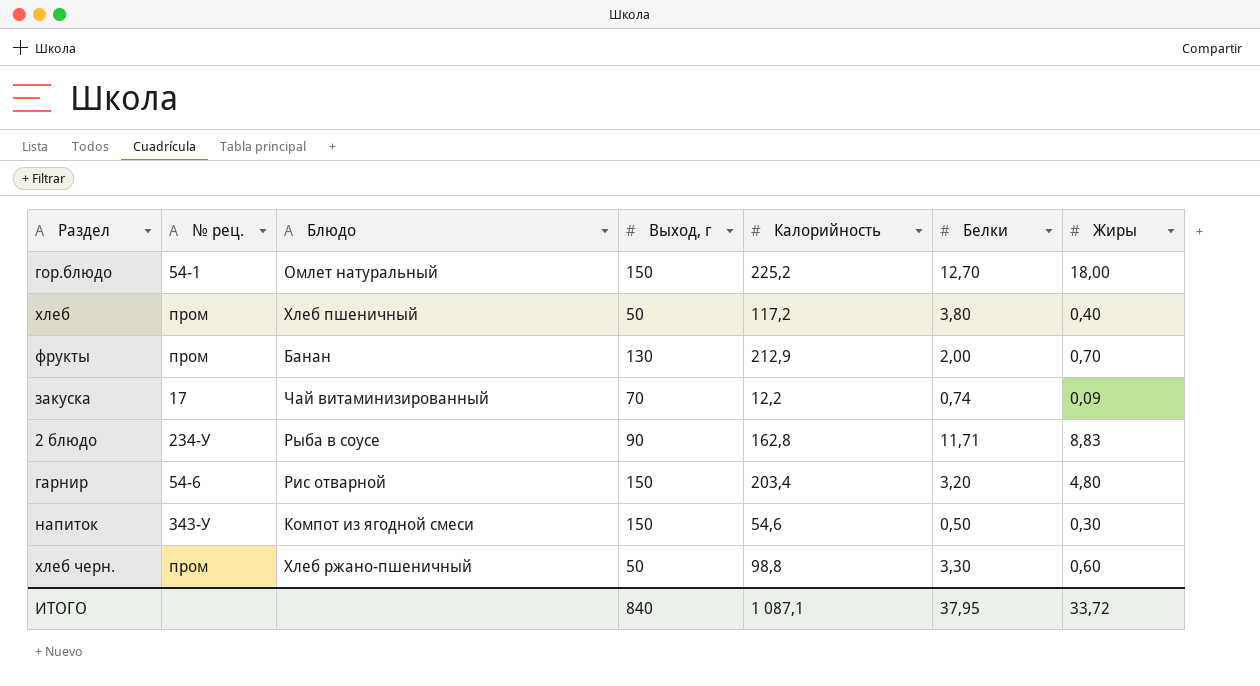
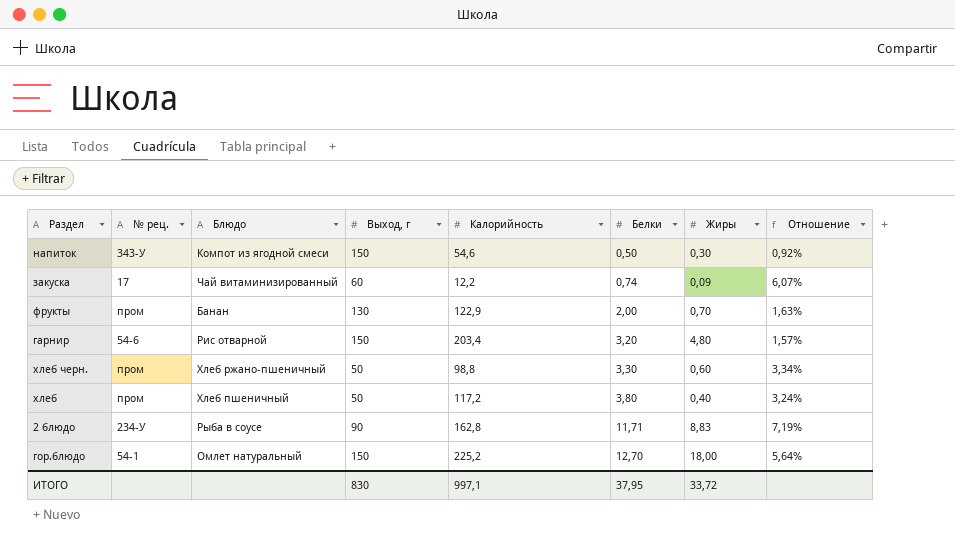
row order: none -> Белки ascending
column Отношение | formula: none -> [Белки] / [Калорийность]
закуска | Выход, г: 70 -> 60
фрукты | Калорийность: 212,9 -> 122,9
ИТОГО | Выход, г: 840 -> 830
ИТОГО | Калорийность: 1 087,1 -> 997,1

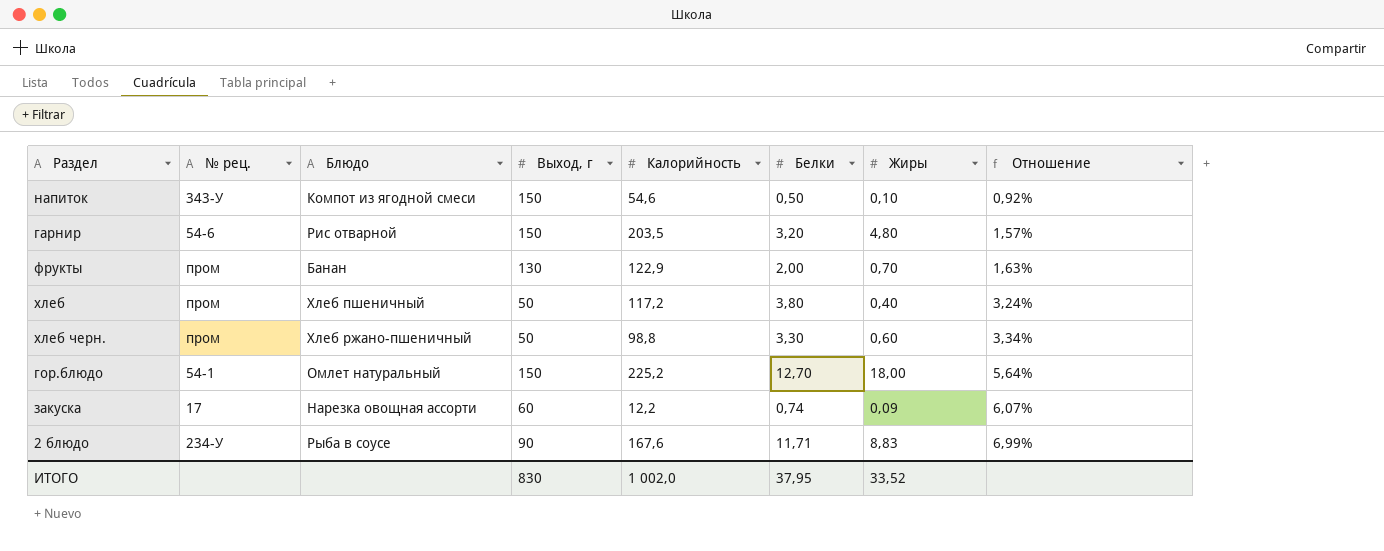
row order: Белки ascending -> Отношение ascending
напиток | Жиры: 0,30 -> 0,10
гарнир | Калорийность: 203,4 -> 203,5
закуска | Блюдо: Чай витаминизированный -> Нарезка овощная ассорти
2 блюдо | Калорийность: 162,8 -> 167,6
2 блюдо | Отношение: 7,19% -> 6,99%
ИТОГО | Калорийность: 997,1 -> 1 002,0
ИТОГО | Жиры: 33,72 -> 33,52

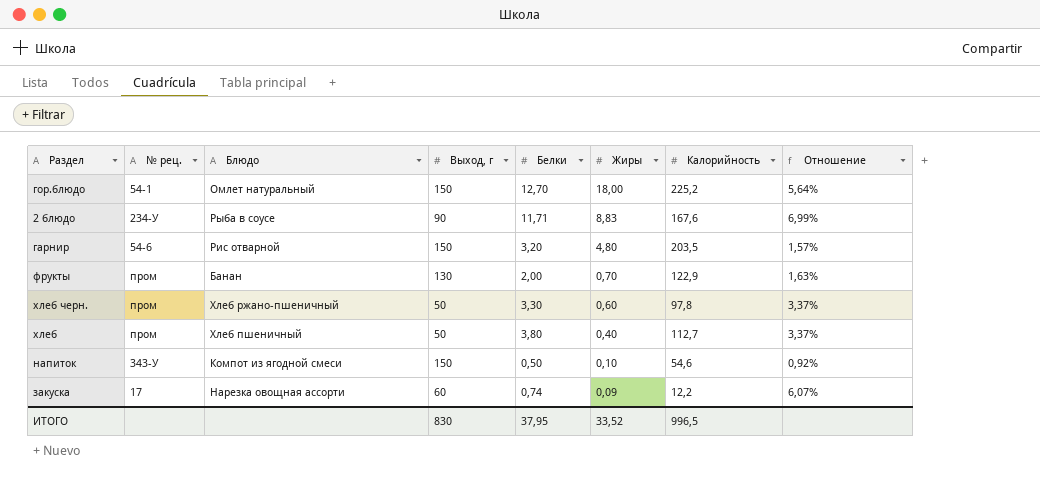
row order: Отношение ascending -> Жиры descending
column Калорийность | position: 5 -> 7
хлеб черн. | Калорийность: 98,8 -> 97,8
хлеб черн. | Отношение: 3,34% -> 3,37%
хлеб | Калорийность: 117,2 -> 112,7
хлеб | Отношение: 3,24% -> 3,37%
ИТОГО | Калорийность: 1 002,0 -> 996,5

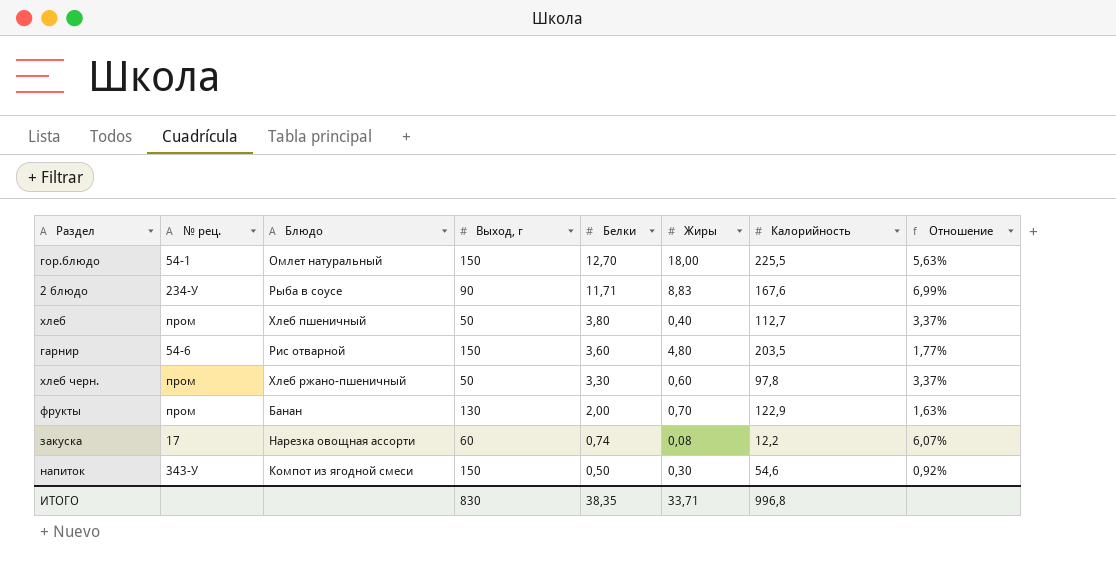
row order: Жиры descending -> Белки descending
гор.блюдо | Калорийность: 225,2 -> 225,5
гор.блюдо | Отношение: 5,64% -> 5,63%
гарнир | Белки: 3,20 -> 3,60
гарнир | Отношение: 1,57% -> 1,77%
закуска | Жиры: 0,09 -> 0,08
напиток | Жиры: 0,10 -> 0,30
ИТОГО | Белки: 37,95 -> 38,35
ИТОГО | Жиры: 33,52 -> 33,71
ИТОГО | Калорийность: 996,5 -> 996,8

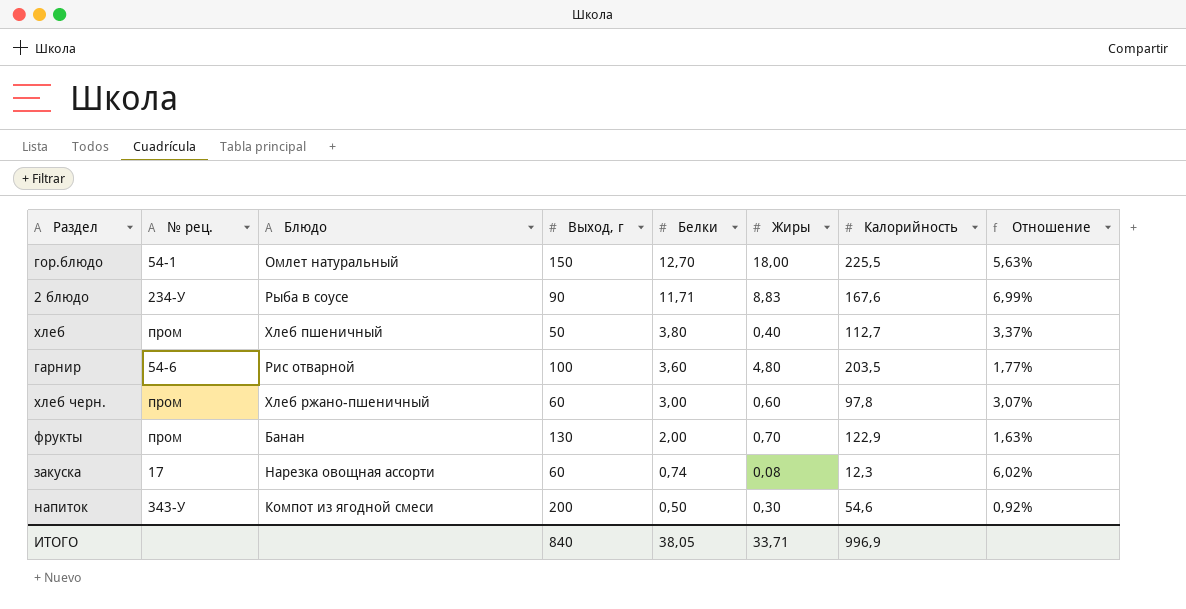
гарнир | Выход, г: 150 -> 100
хлеб черн. | Выход, г: 50 -> 60
хлеб черн. | Белки: 3,30 -> 3,00
хлеб черн. | Отношение: 3,37% -> 3,07%
закуска | Калорийность: 12,2 -> 12,3
закуска | Отношение: 6,07% -> 6,02%
напиток | Выход, г: 150 -> 200
ИТОГО | Выход, г: 830 -> 840
ИТОГО | Белки: 38,35 -> 38,05
ИТОГО | Калорийность: 996,8 -> 996,9

